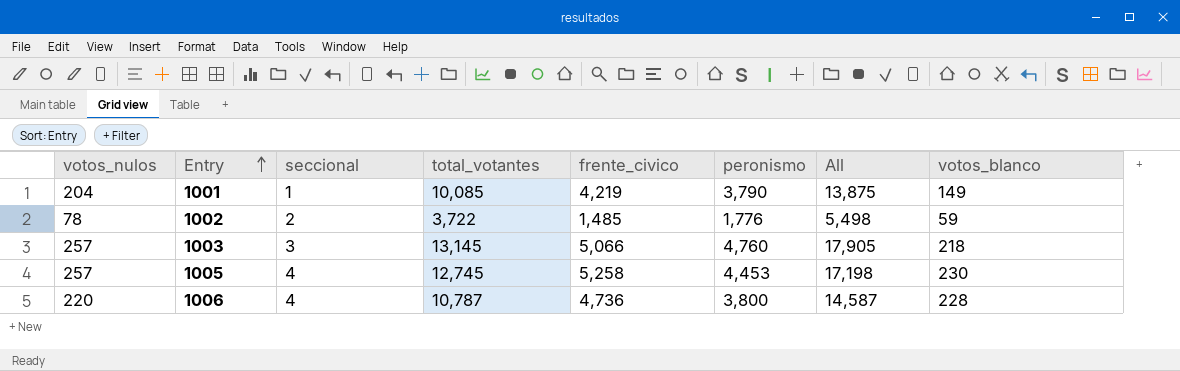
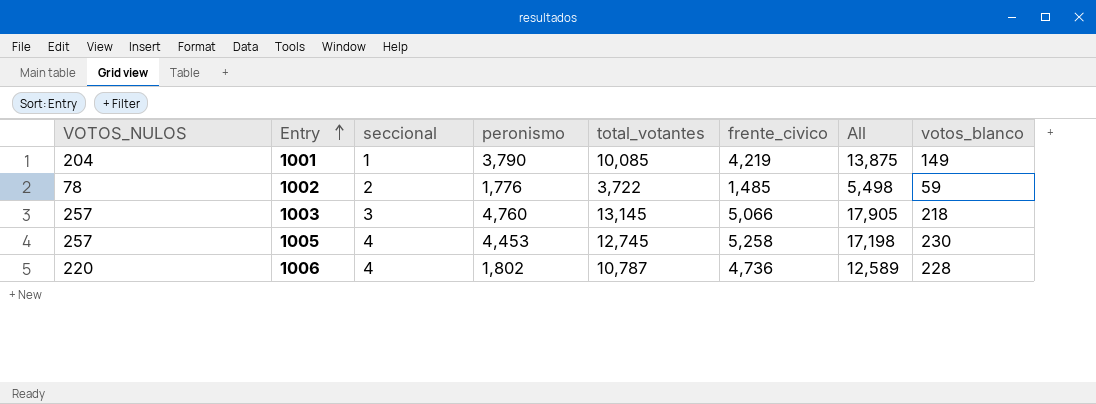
column name: votos_nulos -> VOTOS_NULOS
column peronismo | position: 6 -> 4
1006 | peronismo: 3,800 -> 1,802
1006 | All: 14,587 -> 12,589

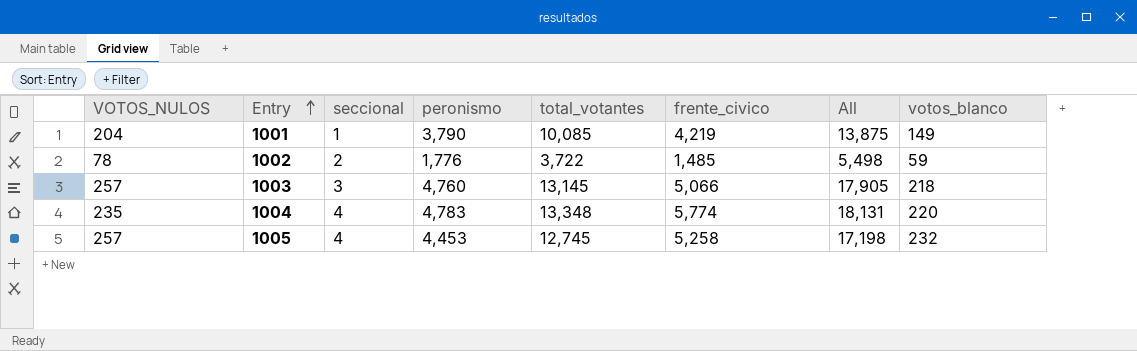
row 1006: 220 | 4 | 1,802 | 10,787 | 4,736 | 12,589 | 228 -> none
row 1004: none -> 235 | 4 | 4,783 | 13,348 | 5,774 | 18,131 | 220
1005 | votos_blanco: 230 -> 232

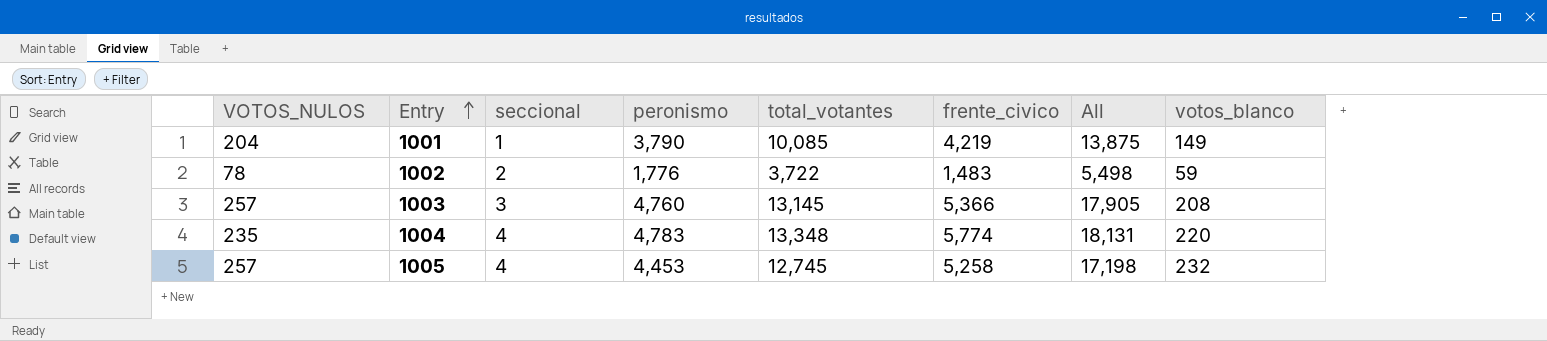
1002 | frente_civico: 1,485 -> 1,483
1003 | frente_civico: 5,066 -> 5,366
1003 | votos_blanco: 218 -> 208

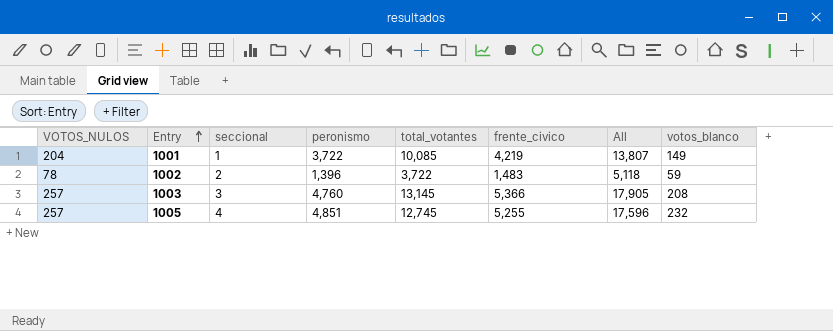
row 1004: 235 | 4 | 4,783 | 13,348 | 5,774 | 18,131 | 220 -> none
1001 | peronismo: 3,790 -> 3,722
1001 | All: 13,875 -> 13,807
1002 | peronismo: 1,776 -> 1,396
1002 | All: 5,498 -> 5,118
1005 | peronismo: 4,453 -> 4,851
1005 | frente_civico: 5,258 -> 5,255
1005 | All: 17,198 -> 17,596

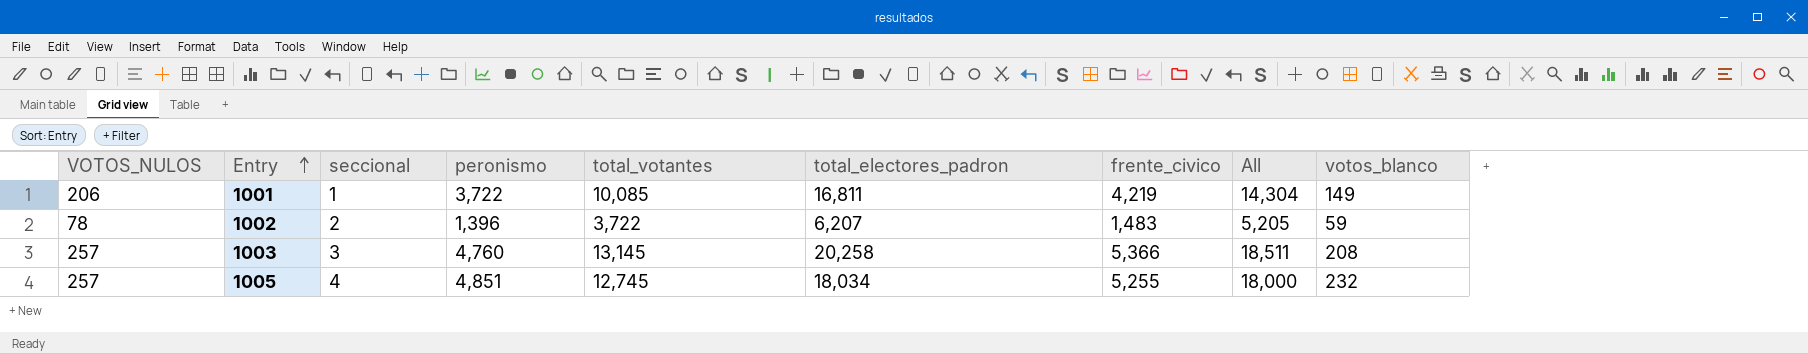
column total_electores_padron | position: none -> 6
column All | formula: [peronismo] + [total_votantes] -> [total_votantes] + [frente_civico]
1001 | VOTOS_NULOS: 204 -> 206

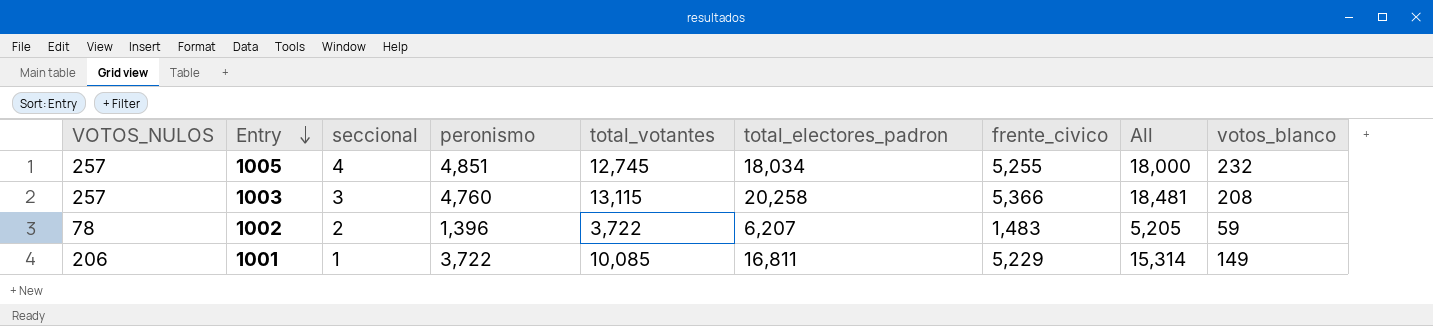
row order: Entry ascending -> Entry descending
1003 | total_votantes: 13,145 -> 13,115
1003 | All: 18,511 -> 18,481
1001 | frente_civico: 4,219 -> 5,229
1001 | All: 14,304 -> 15,314

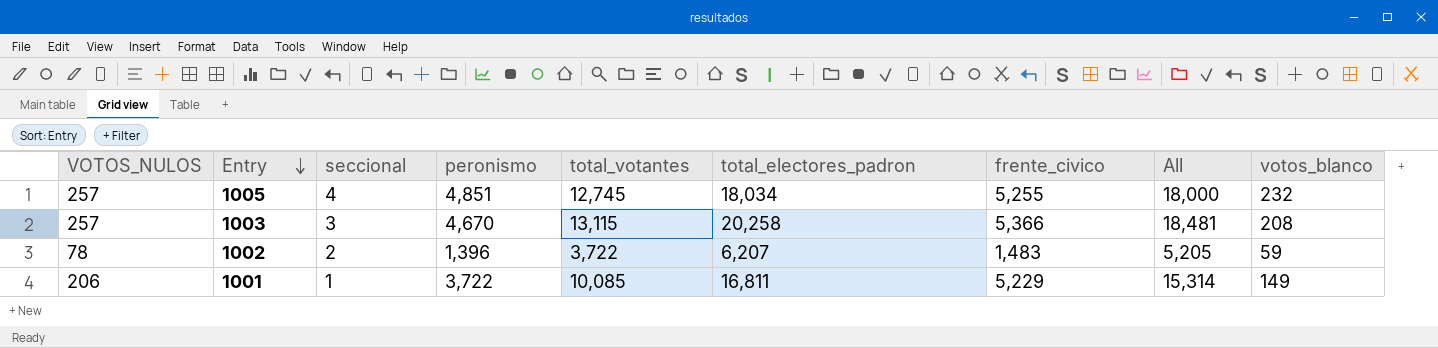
1003 | peronismo: 4,760 -> 4,670

